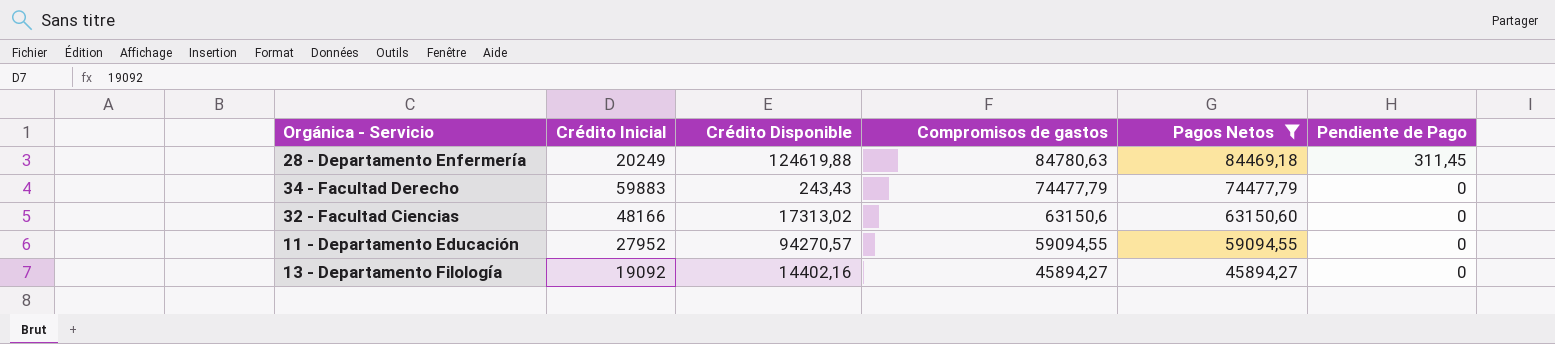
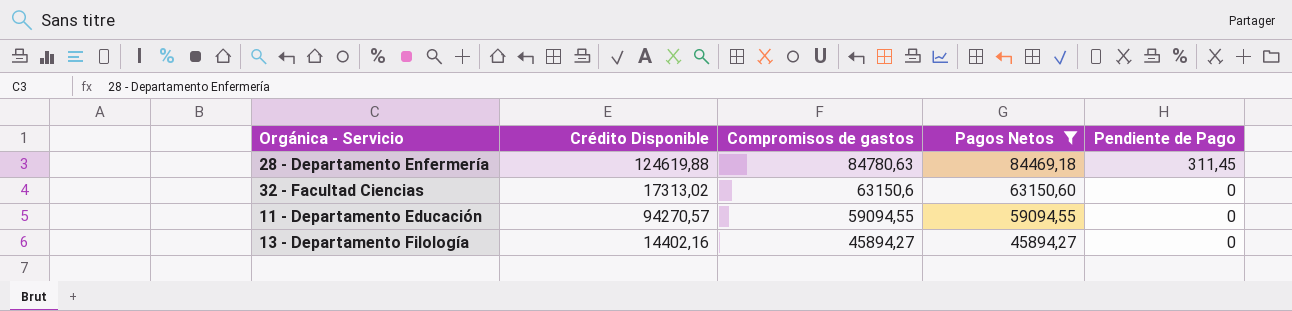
column Crédito Inicial | position: 2 -> none
row 34 - Facultad Derecho: 59883 | 243,43 | 74477,79 | 74477,79 | 0 -> none

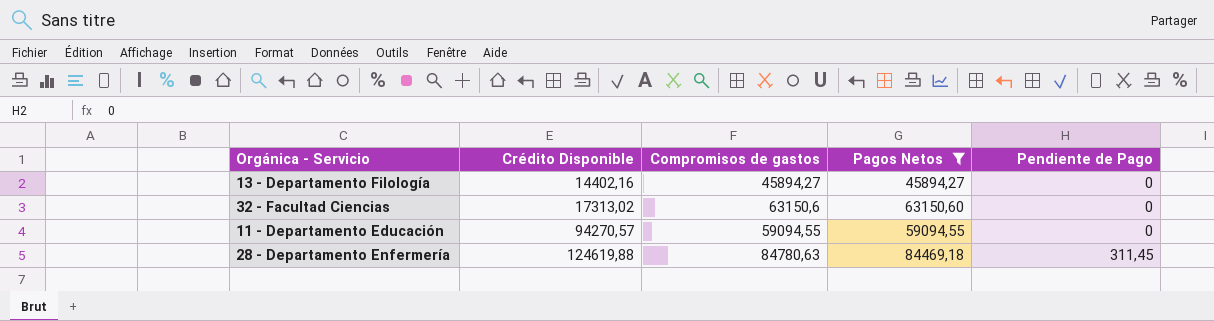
row order: Compromisos de gastos descending -> Crédito Disponible ascending

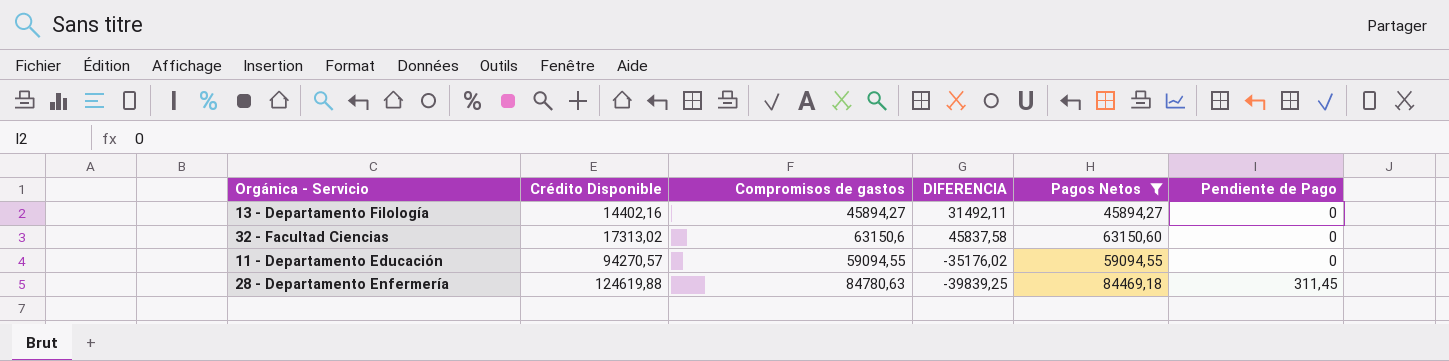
column DIFERENCIA | formula: none -> [Compromisos de gastos] - [Crédito Disponible]

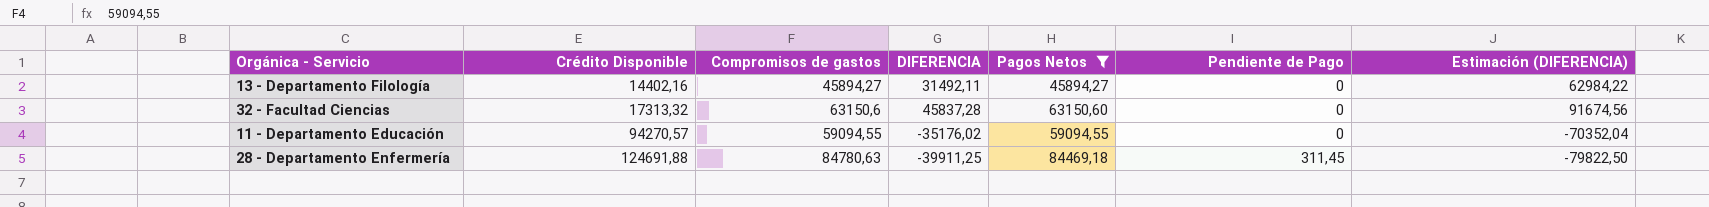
column Estimación (DIFERENCIA) | formula: none -> [DIFERENCIA] * 2
32 - Facultad Ciencias | Crédito Disponible: 17313,02 -> 17313,32
32 - Facultad Ciencias | DIFERENCIA: 45837,58 -> 45837,28
28 - Departamento Enfermería | Crédito Disponible: 124619,88 -> 124691,88
28 - Departamento Enfermería | DIFERENCIA: -39839,25 -> -39911,25

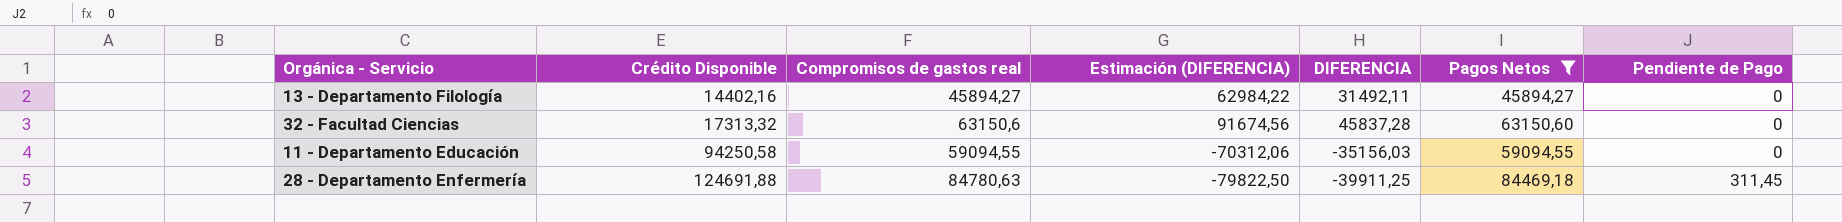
column name: Compromisos de gastos -> Compromisos de gastos real
column Estimación (DIFERENCIA) | position: 7 -> 4
11 - Departamento Educación | Crédito Disponible: 94270,57 -> 94250,58
11 - Departamento Educación | Estimación (DIFERENCIA): -70352,04 -> -70312,06
11 - Departamento Educación | DIFERENCIA: -35176,02 -> -35156,03

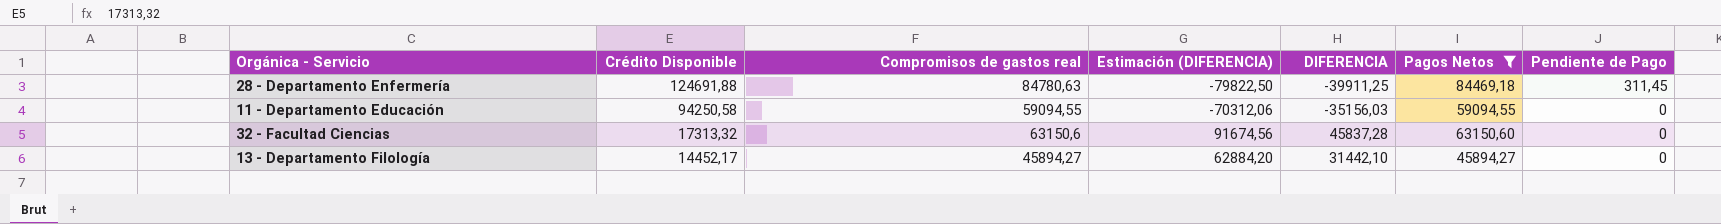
row order: Crédito Disponible ascending -> Crédito Disponible descending
13 - Departamento Filología | Crédito Disponible: 14402,16 -> 14452,17
13 - Departamento Filología | Estimación (DIFERENCIA): 62984,22 -> 62884,20
13 - Departamento Filología | DIFERENCIA: 31492,11 -> 31442,10

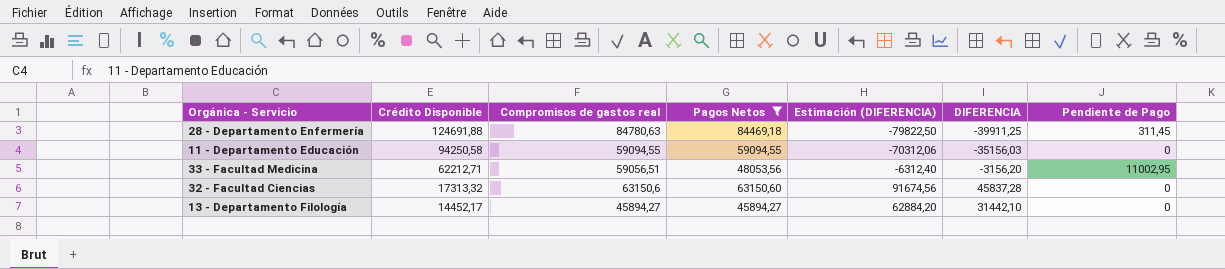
column Pagos Netos | position: 6 -> 4
row 33 - Facultad Medicina: none -> 62212,71 | 59056,51 | 48053,56 | -6312,40 | -3156,20 | 11002,95

